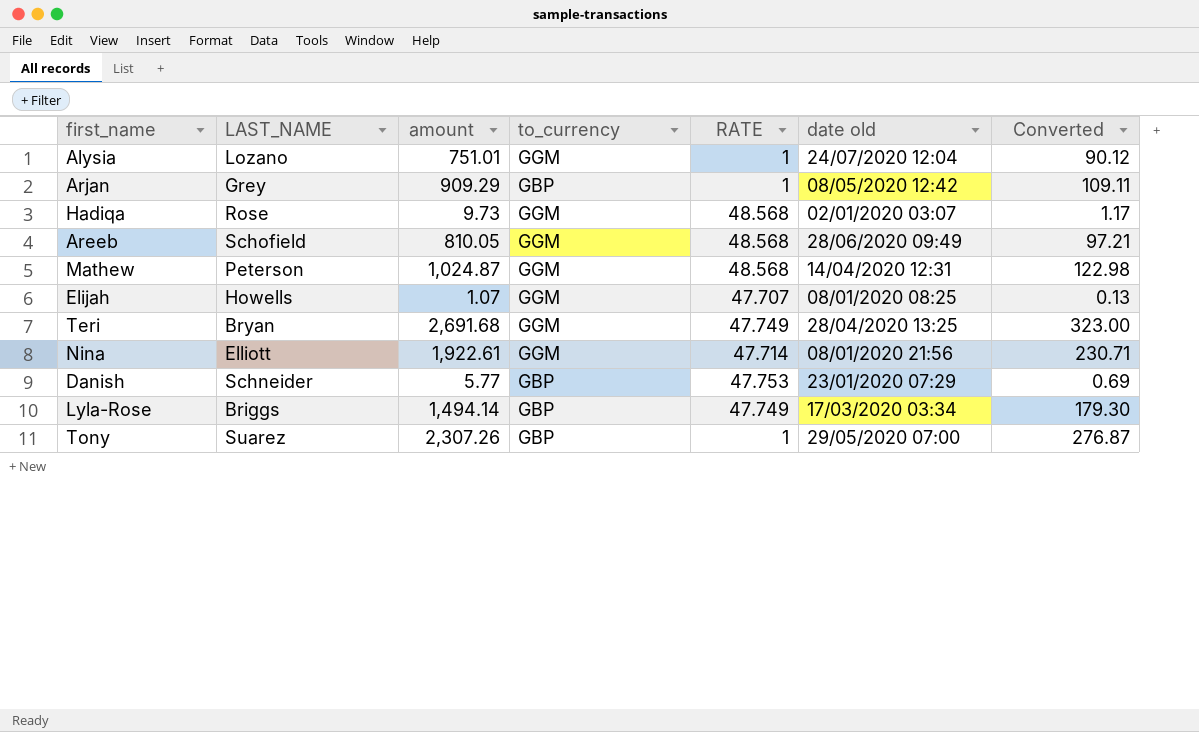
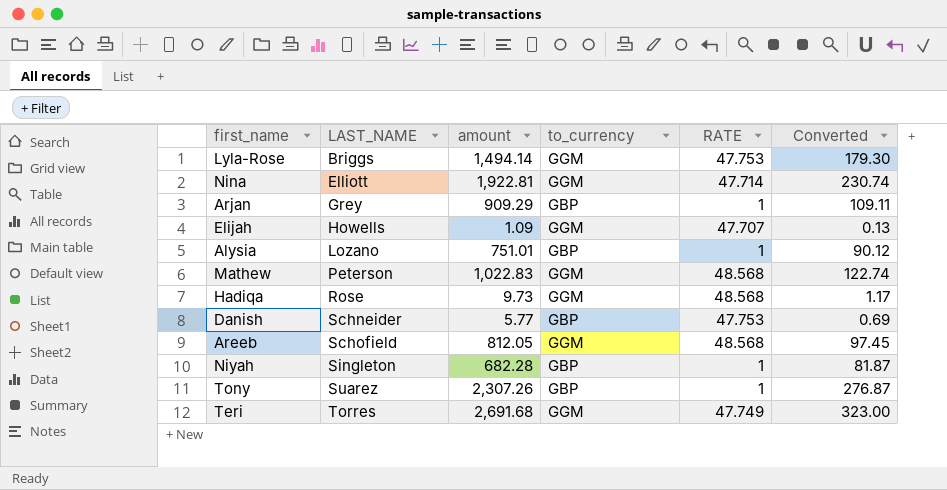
row order: none -> LAST_NAME ascending
column date old | position: 6 -> none
Lyla-Rose | to_currency: GBP -> GGM
Lyla-Rose | RATE: 47.749 -> 47.753
Nina | amount: 1,922.61 -> 1,922.81
Nina | Converted: 230.71 -> 230.74
Elijah | amount: 1.07 -> 1.09
Alysia | to_currency: GGM -> GBP
Mathew | amount: 1,024.87 -> 1,022.83
Mathew | Converted: 122.98 -> 122.74
Areeb | amount: 810.05 -> 812.05
Areeb | Converted: 97.21 -> 97.45
row Niyah: none -> Singleton | 682.28 | GBP | 1 | 81.87
Teri | LAST_NAME: Bryan -> Torres

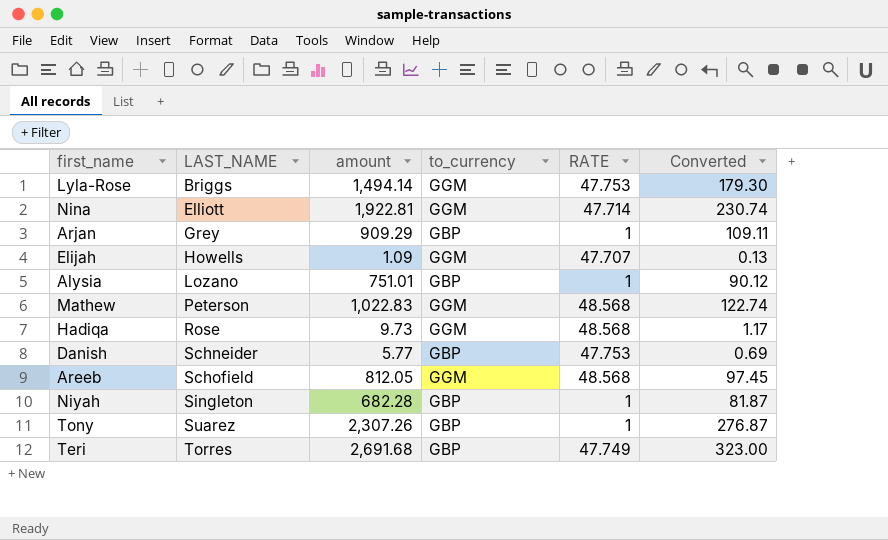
Teri | to_currency: GGM -> GBP

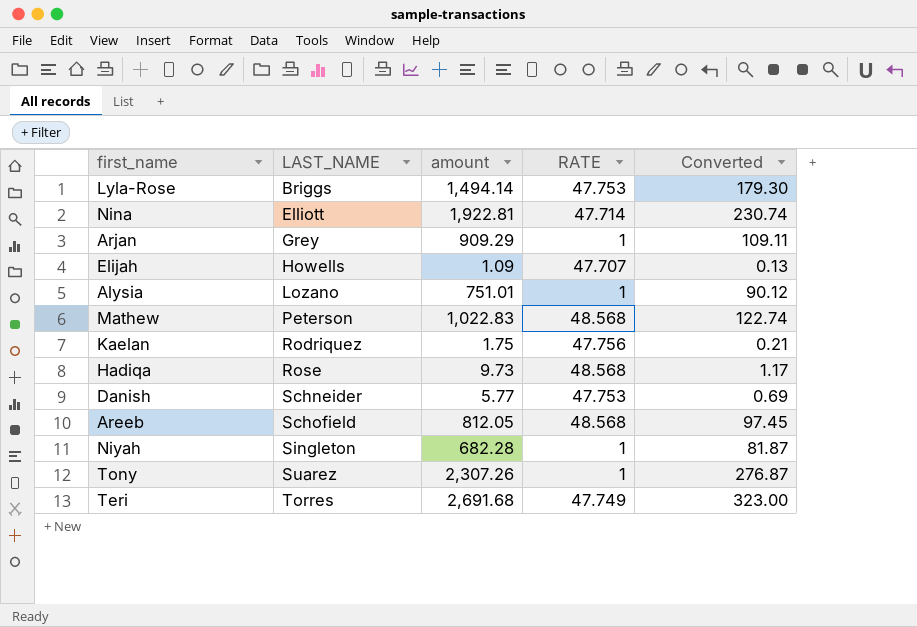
column to_currency | position: 4 -> none
row Kaelan: none -> Rodriquez | 1.75 | 47.756 | 0.21

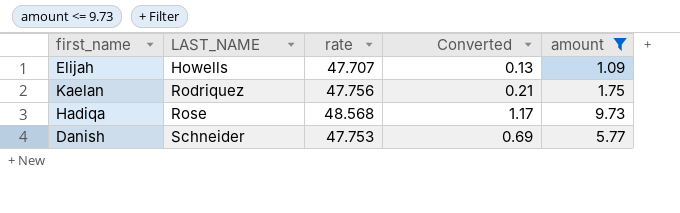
filter: none -> amount <= 9.73
column name: RATE -> rate
column amount | position: 3 -> 5

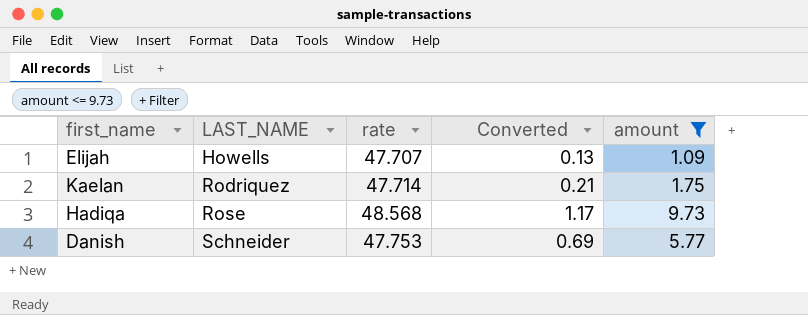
Kaelan | rate: 47.756 -> 47.714

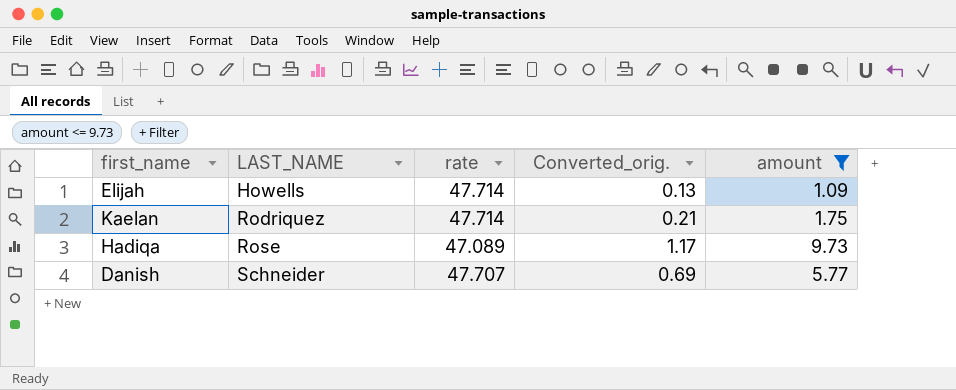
column name: Converted -> Converted_orig.
Elijah | rate: 47.707 -> 47.714
Hadiqa | rate: 48.568 -> 47.089
Danish | rate: 47.753 -> 47.707

